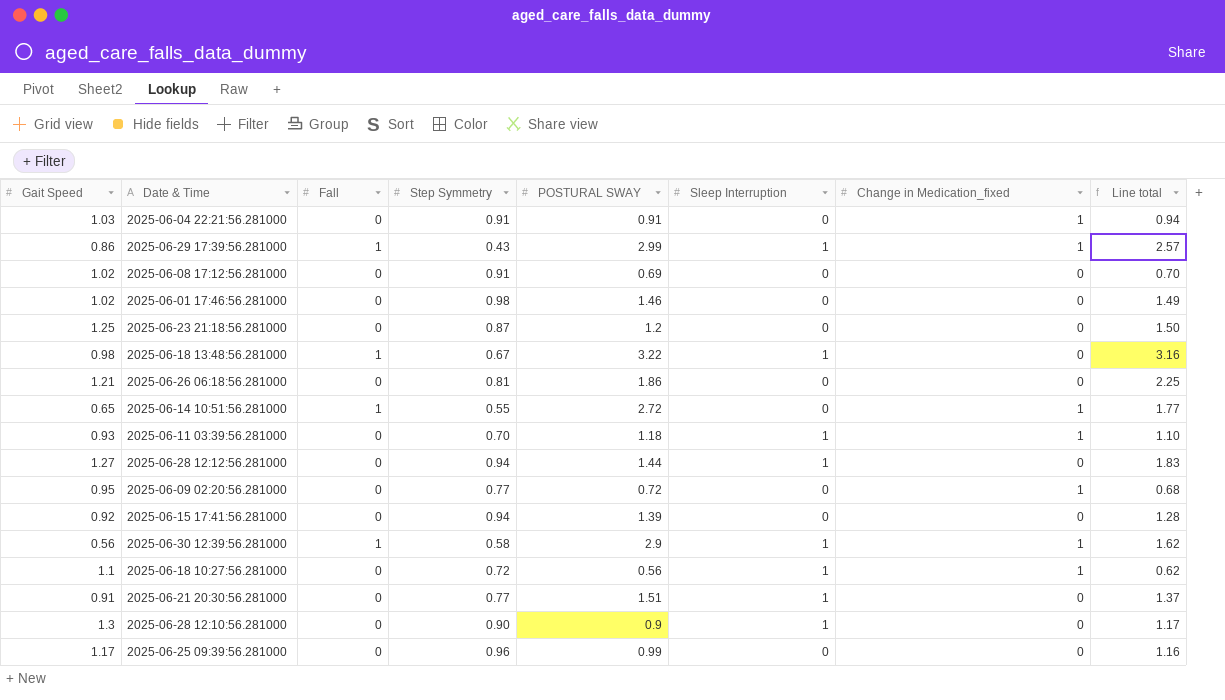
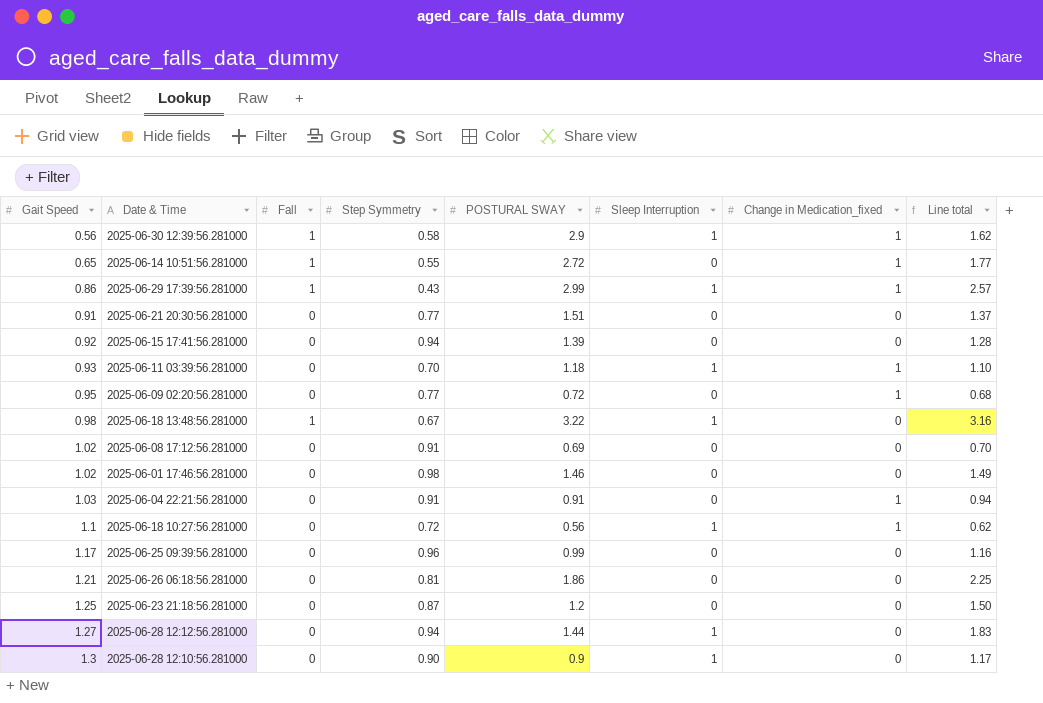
row order: none -> Gait Speed ascending
2025-06-21 20:30:56.281000 | Sleep Interruption: 1 -> 0

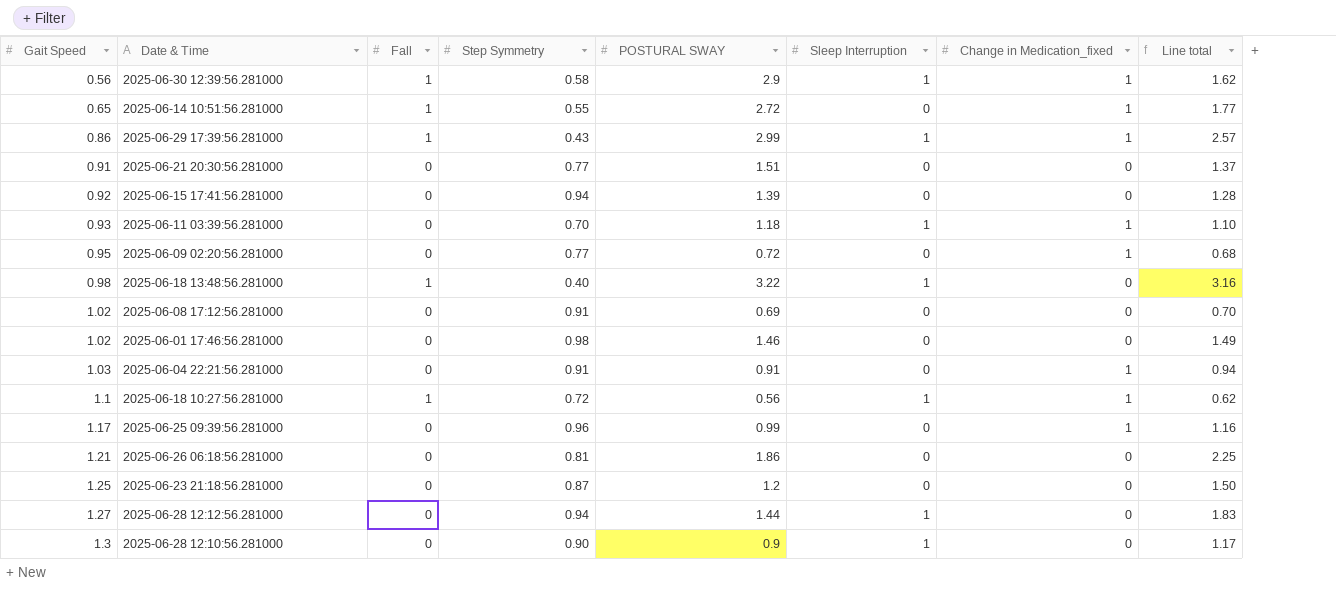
2025-06-18 13:48:56.281000 | Step Symmetry: 0.67 -> 0.40
2025-06-18 10:27:56.281000 | Fall: 0 -> 1
2025-06-25 09:39:56.281000 | Change in Medication_fixed: 0 -> 1

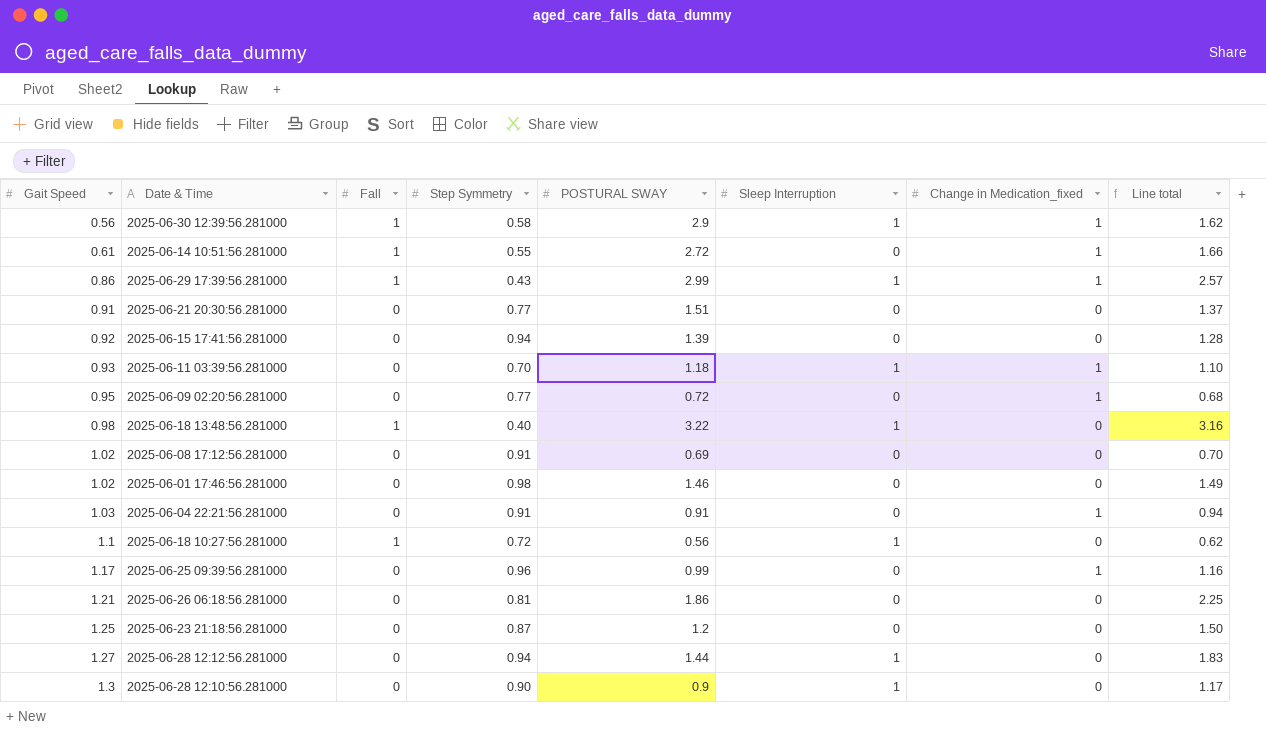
2025-06-14 10:51:56.281000 | Gait Speed: 0.65 -> 0.61
2025-06-14 10:51:56.281000 | Line total: 1.77 -> 1.66
2025-06-18 10:27:56.281000 | Change in Medication_fixed: 1 -> 0

